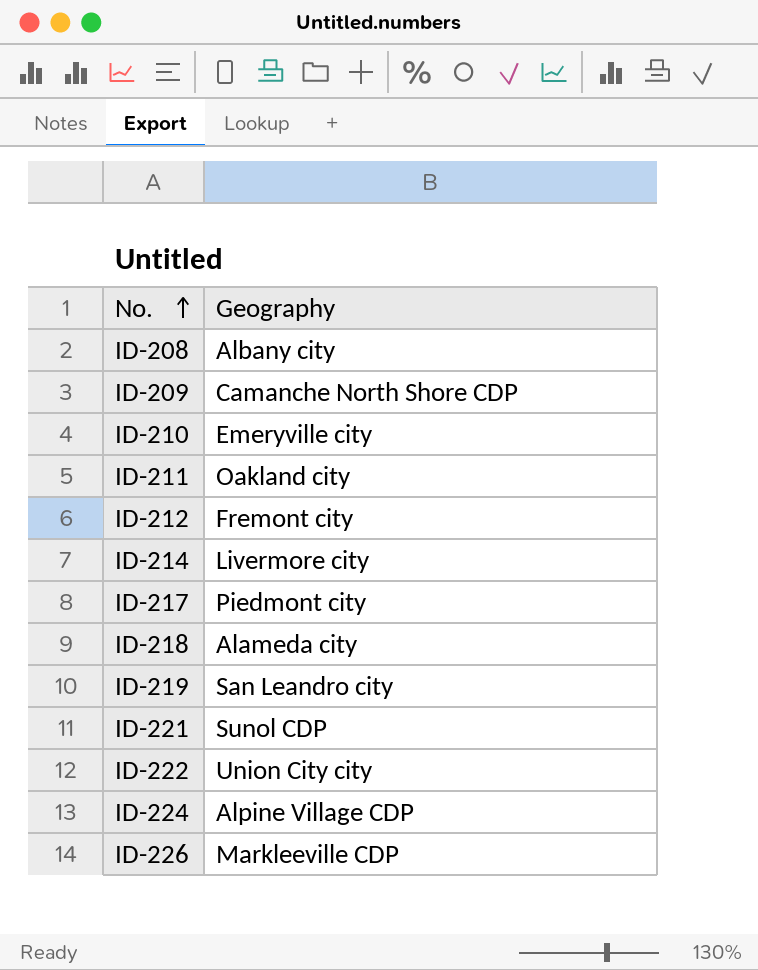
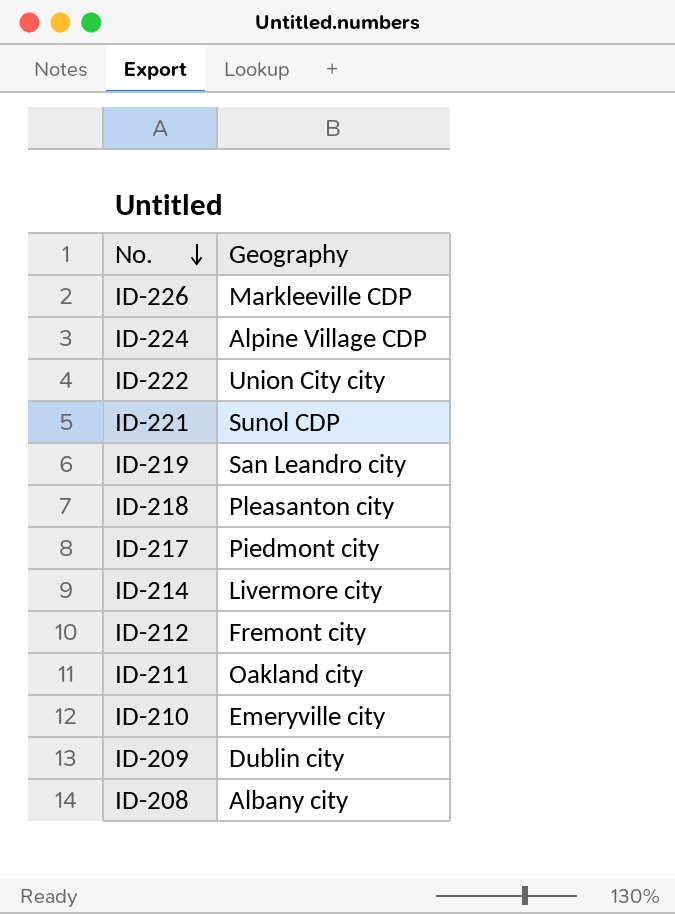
row order: No. ascending -> No. descending
ID-218 | Geography: Alameda city -> Pleasanton city
ID-209 | Geography: Camanche North Shore CDP -> Dublin city

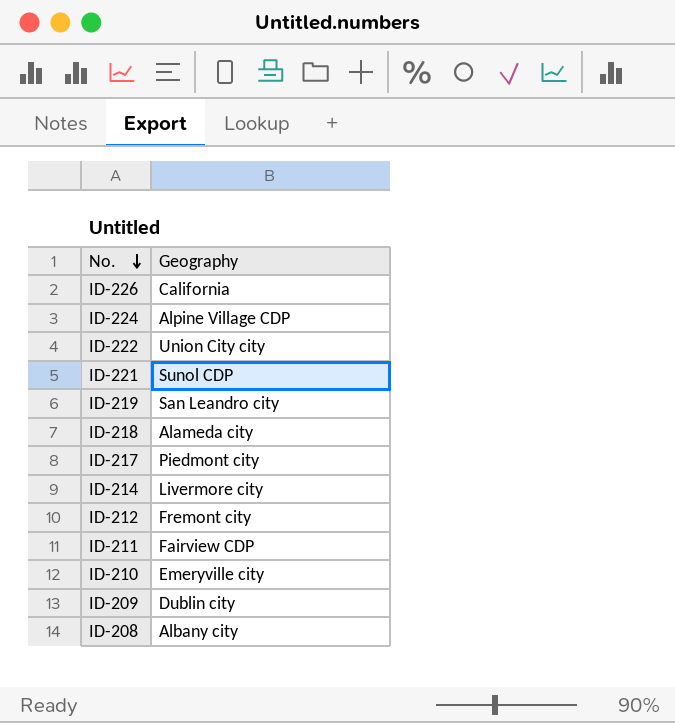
ID-226 | Geography: Markleeville CDP -> California
ID-218 | Geography: Pleasanton city -> Alameda city
ID-211 | Geography: Oakland city -> Fairview CDP

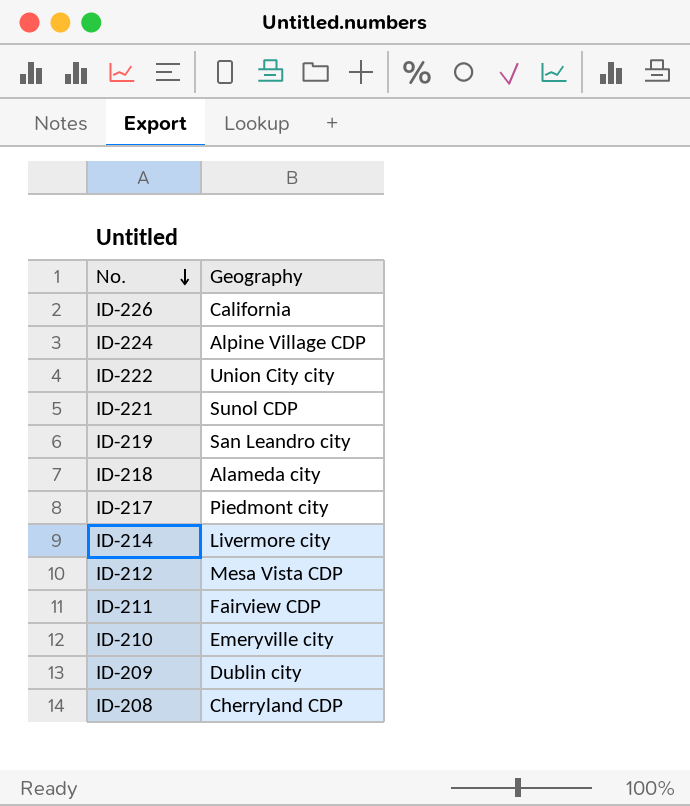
ID-212 | Geography: Fremont city -> Mesa Vista CDP
ID-208 | Geography: Albany city -> Cherryland CDP

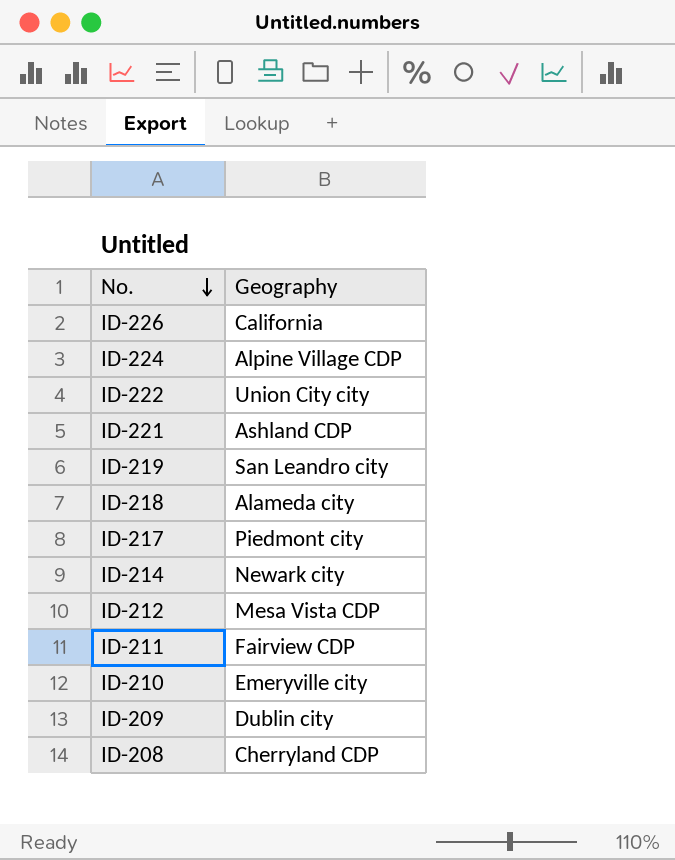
ID-221 | Geography: Sunol CDP -> Ashland CDP
ID-214 | Geography: Livermore city -> Newark city

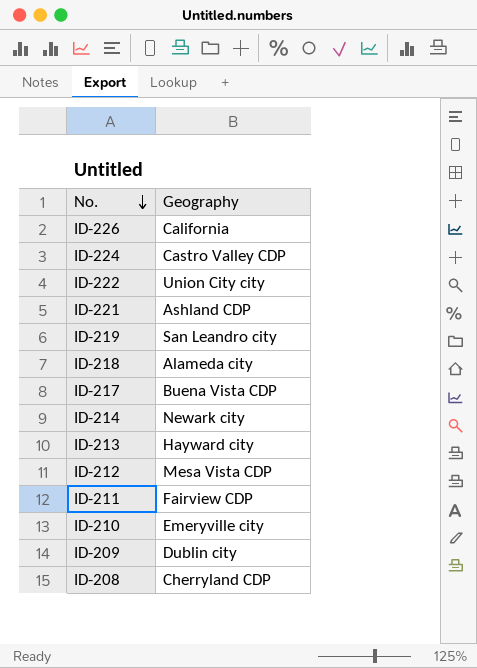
ID-224 | Geography: Alpine Village CDP -> Castro Valley CDP
ID-217 | Geography: Piedmont city -> Buena Vista CDP
row ID-213: none -> Hayward city

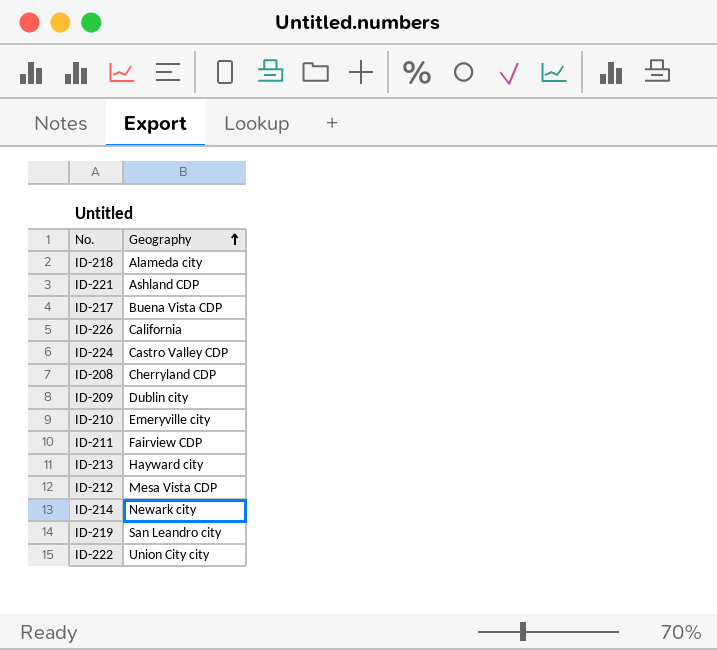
row order: No. descending -> Geography ascending

